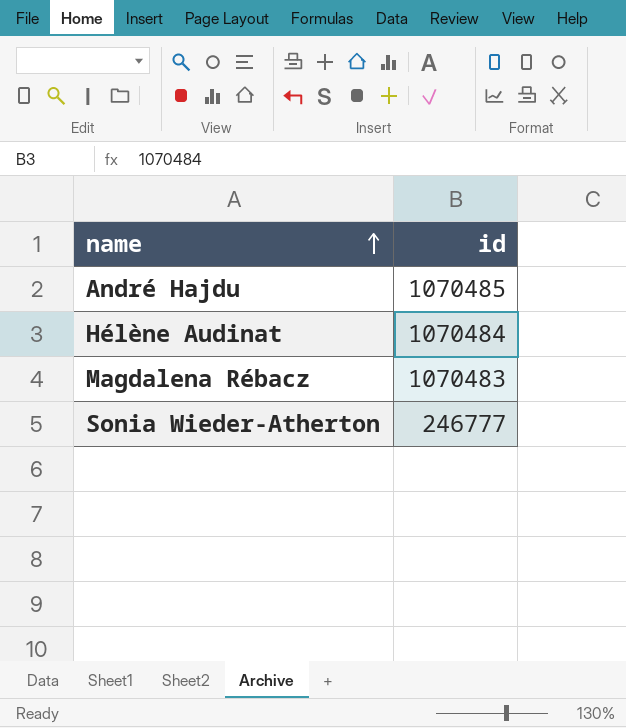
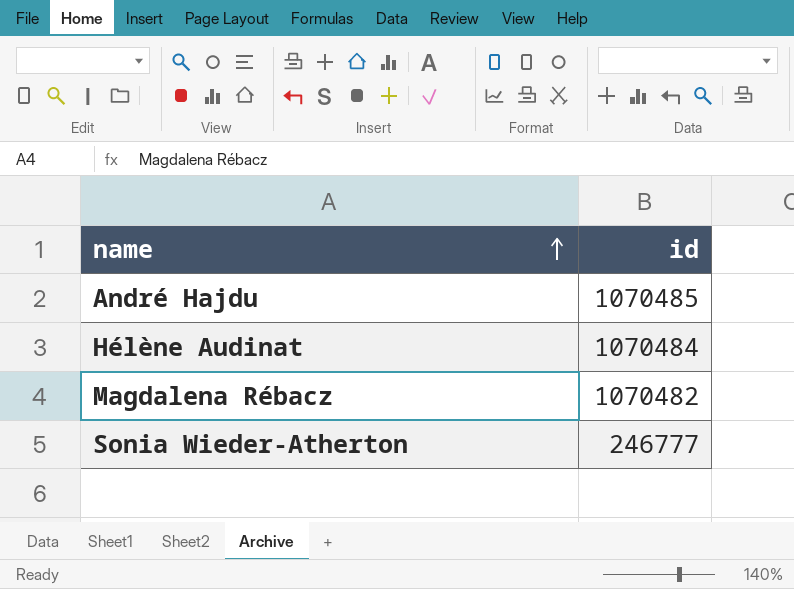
Magdalena Rébacz | id: 1070483 -> 1070482

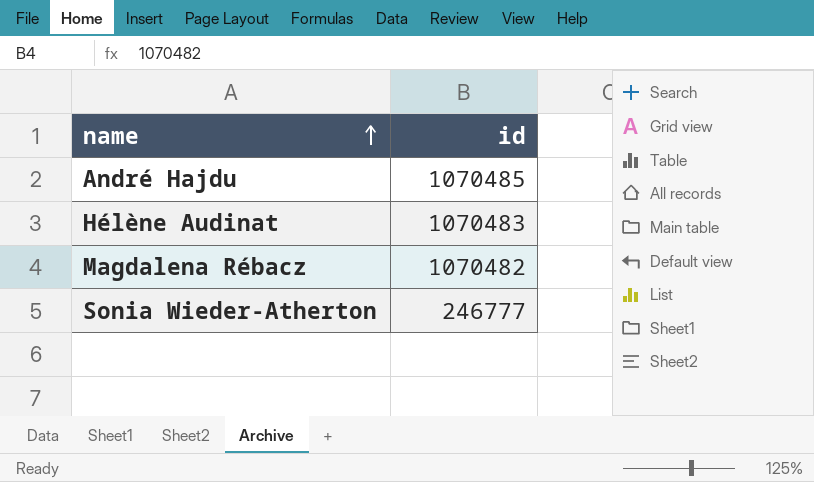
Hélène Audinat | id: 1070484 -> 1070483

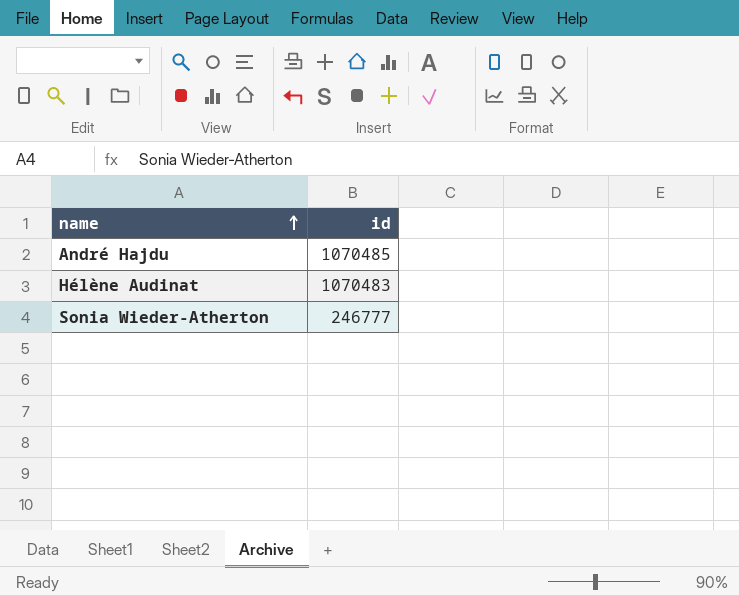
row Magdalena Rébacz: 1070482 -> none

